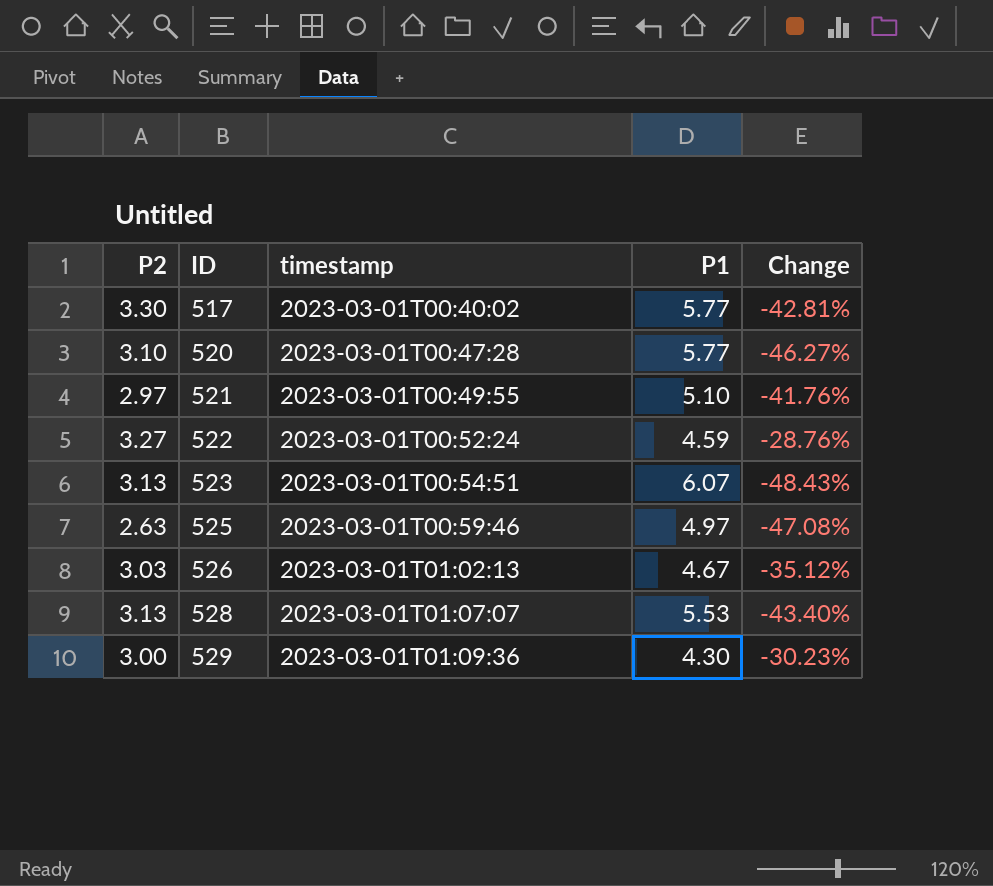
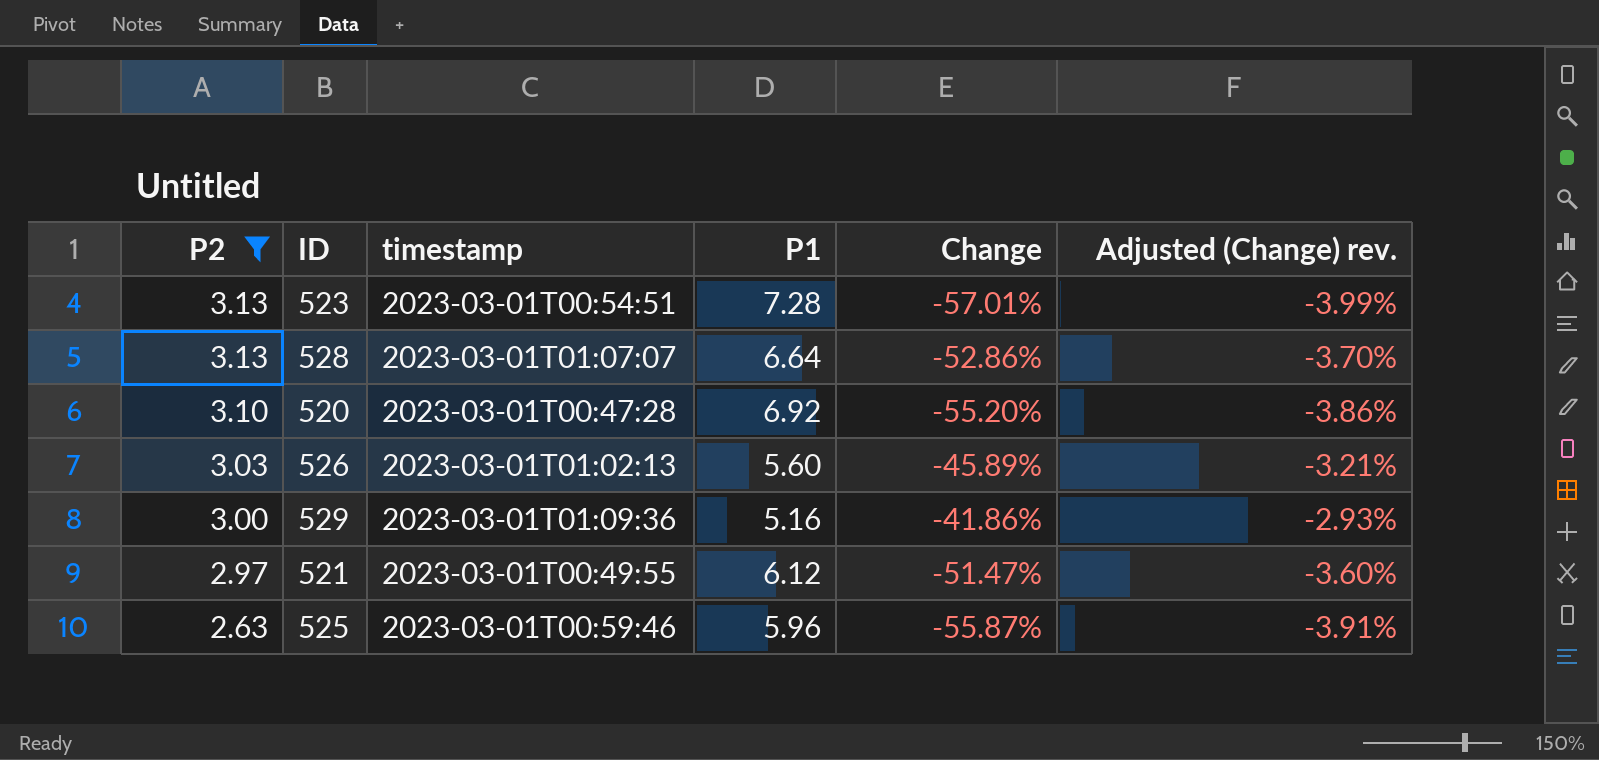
filter: none -> P2 <= 3.13
row order: ID ascending -> P2 descending
column Adjusted (Change) rev. | formula: none -> [Change] * 0.07
523 | P1: 6.07 -> 7.28
523 | Change: -48.43% -> -57.01%
528 | P1: 5.53 -> 6.64
528 | Change: -43.40% -> -52.86%
520 | P1: 5.77 -> 6.92
520 | Change: -46.27% -> -55.20%
526 | P1: 4.67 -> 5.60
526 | Change: -35.12% -> -45.89%
529 | P1: 4.30 -> 5.16
529 | Change: -30.23% -> -41.86%
521 | P1: 5.10 -> 6.12
521 | Change: -41.76% -> -51.47%
525 | P1: 4.97 -> 5.96
525 | Change: -47.08% -> -55.87%

